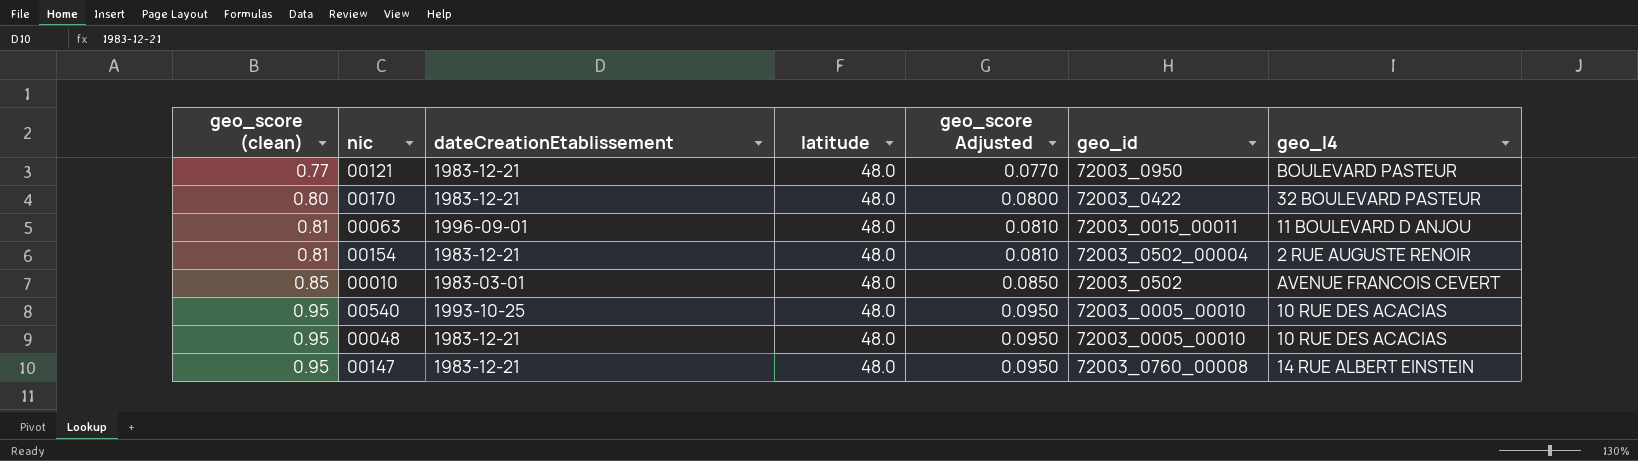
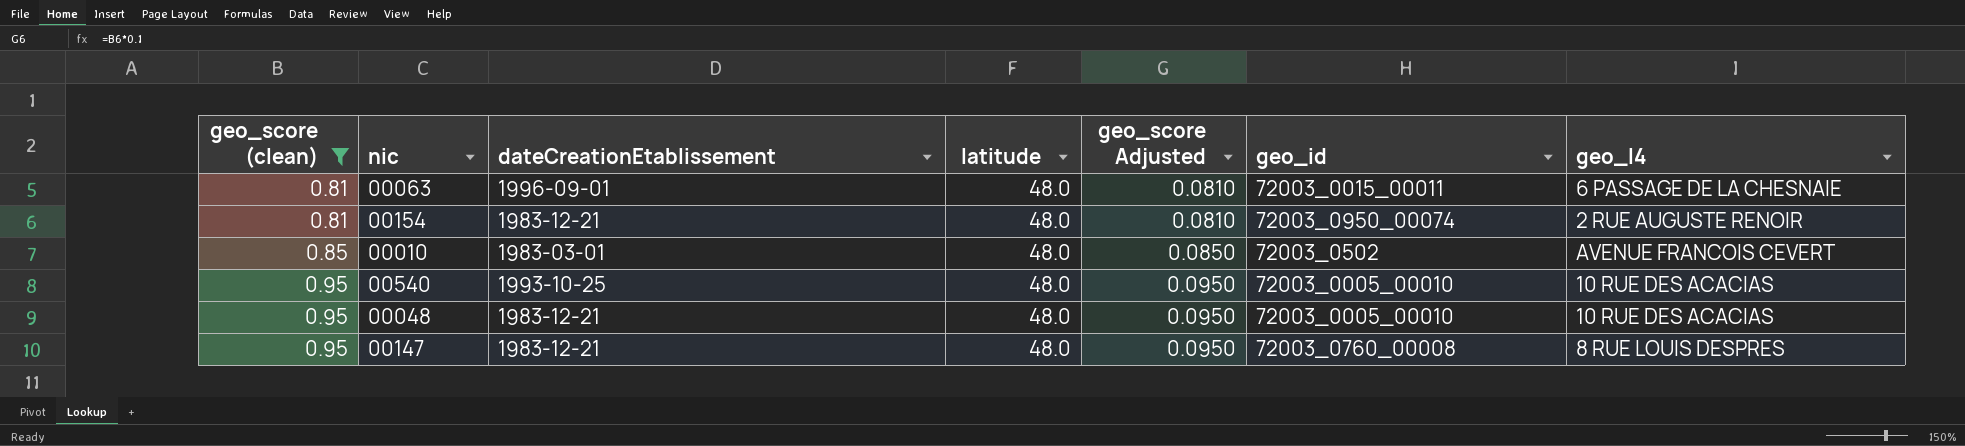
filter: none -> geo_score (clean) >= 0.81
00063 | geo_l4: 11 BOULEVARD D ANJOU -> 6 PASSAGE DE LA CHESNAIE
00154 | geo_id: 72003_0502_00004 -> 72003_0950_00074
00147 | geo_l4: 14 RUE ALBERT EINSTEIN -> 8 RUE LOUIS DESPRES

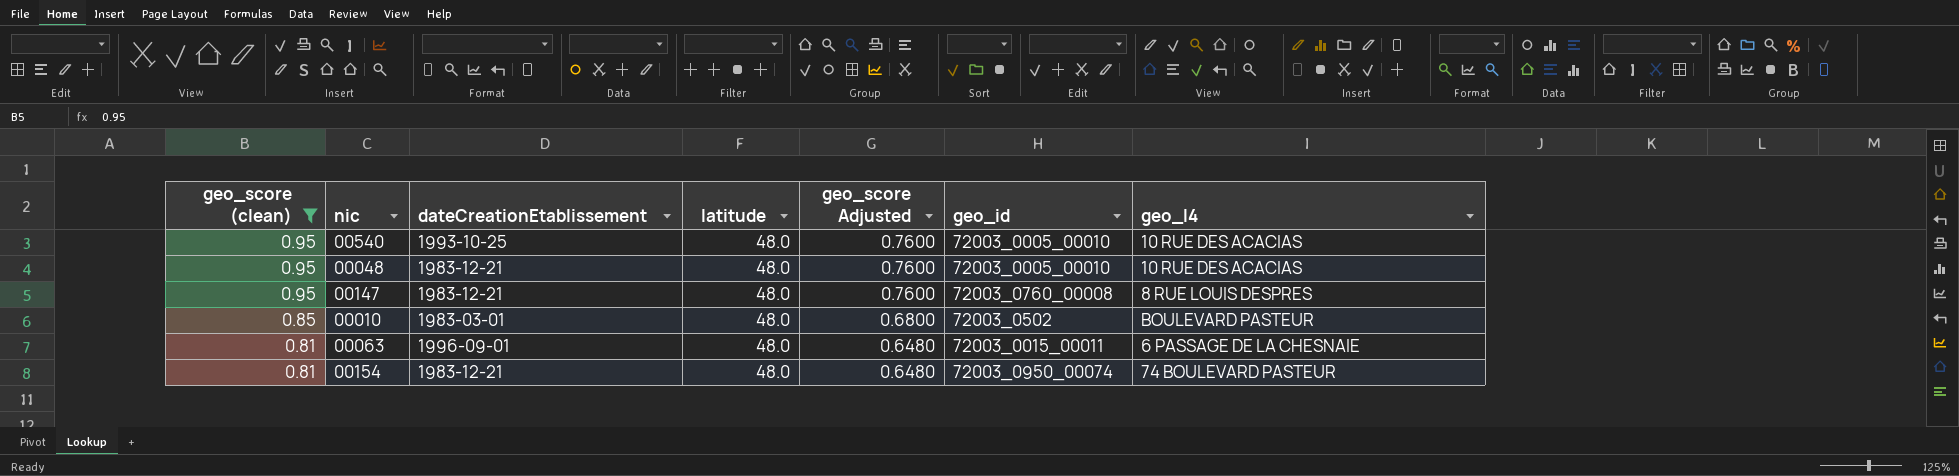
row order: geo_score (clean) ascending -> geo_score (clean) descending
column geo_score Adjusted | formula: [geo_score (clean)] * 0.1 -> [geo_score (clean)] * 0.8
00010 | geo_l4: AVENUE FRANCOIS CEVERT -> BOULEVARD PASTEUR
00154 | geo_l4: 2 RUE AUGUSTE RENOIR -> 74 BOULEVARD PASTEUR

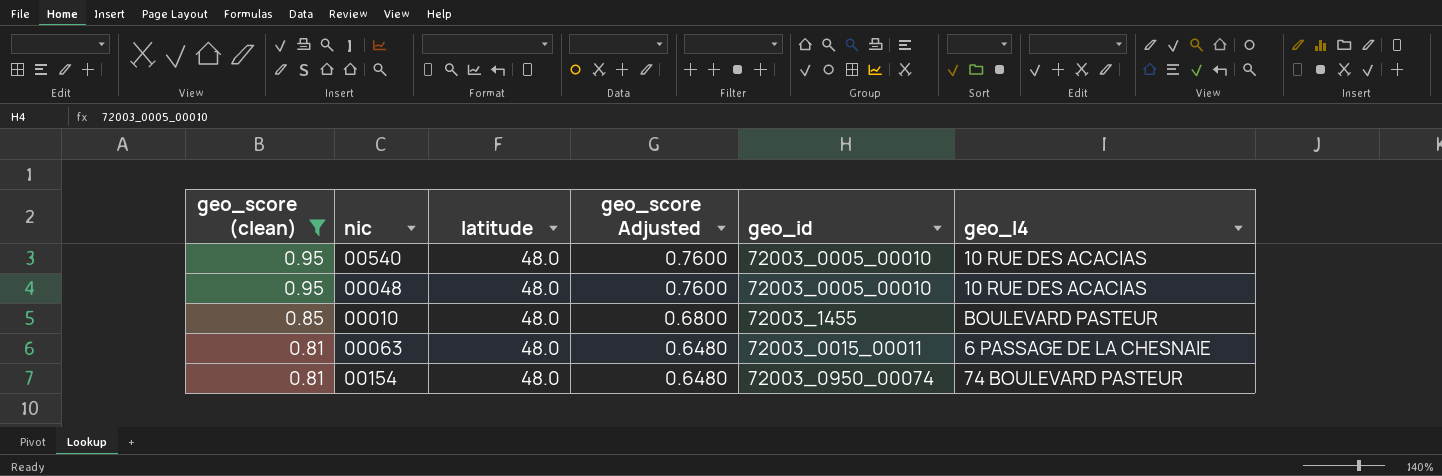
column dateCreationEtablissement | position: 3 -> none
row 00147: 0.95 | 1983-12-21 | 48.0 | 0.7600 | 72003_0760_00008 | 8 RUE LOUIS DESPRES -> none
00010 | geo_id: 72003_0502 -> 72003_1455

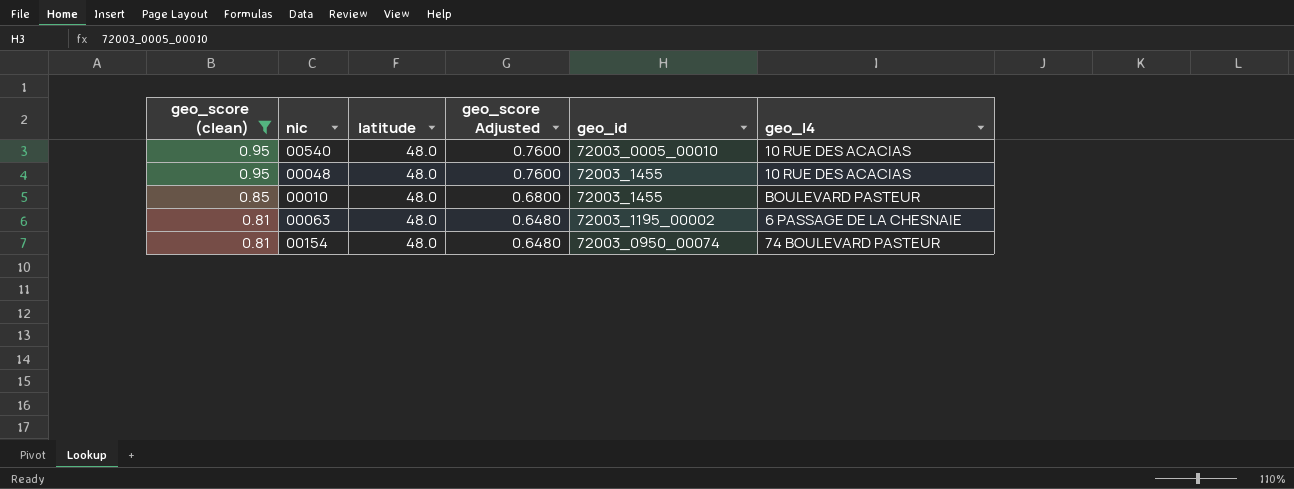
00048 | geo_id: 72003_0005_00010 -> 72003_1455
00063 | geo_id: 72003_0015_00011 -> 72003_1195_00002

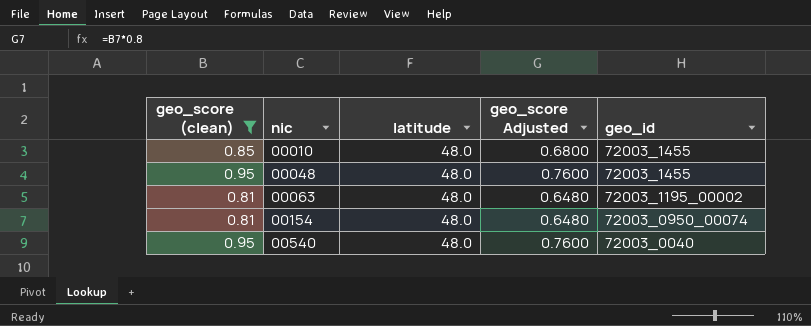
row order: geo_score (clean) descending -> nic ascending
column geo_l4 | position: 6 -> none
00540 | geo_id: 72003_0005_00010 -> 72003_0040

